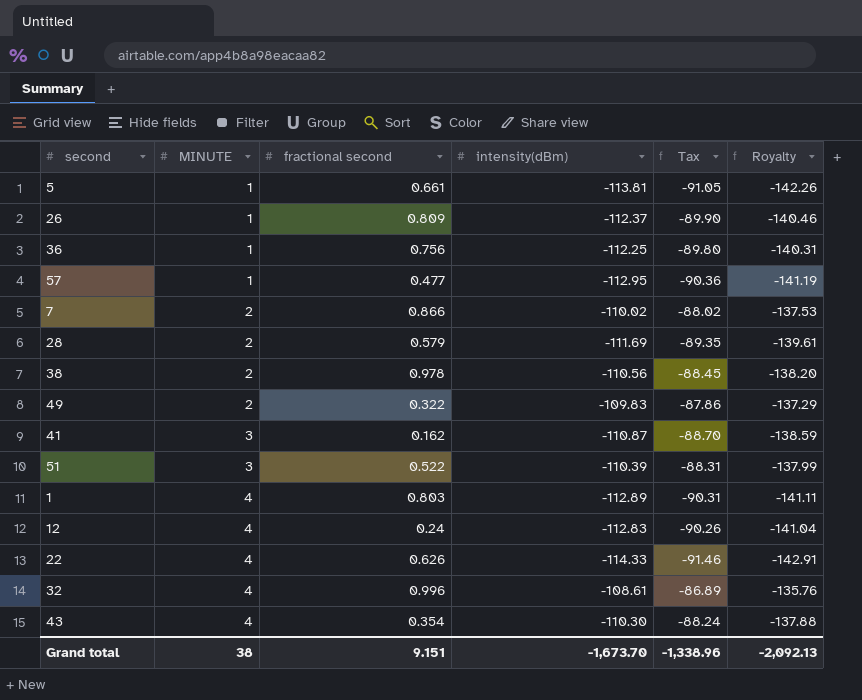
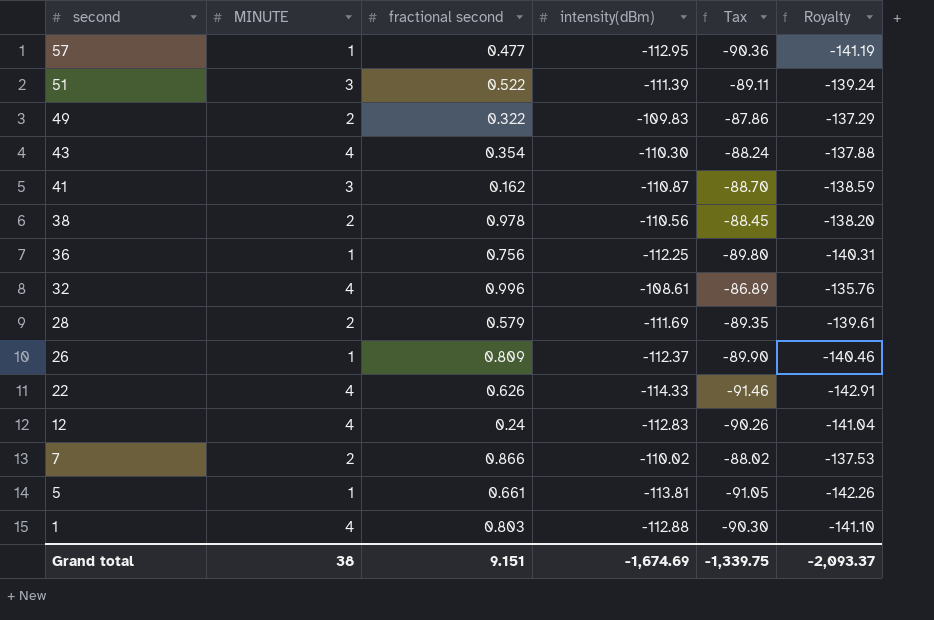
row order: MINUTE ascending -> second descending
51 | intensity(dBm): -110.39 -> -111.39
51 | Tax: -88.31 -> -89.11
51 | Royalty: -137.99 -> -139.24
1 | intensity(dBm): -112.89 -> -112.88
1 | Tax: -90.31 -> -90.30
1 | Royalty: -141.11 -> -141.10
Grand total | intensity(dBm): -1,673.70 -> -1,674.69
Grand total | Tax: -1,338.96 -> -1,339.75
Grand total | Royalty: -2,092.13 -> -2,093.37

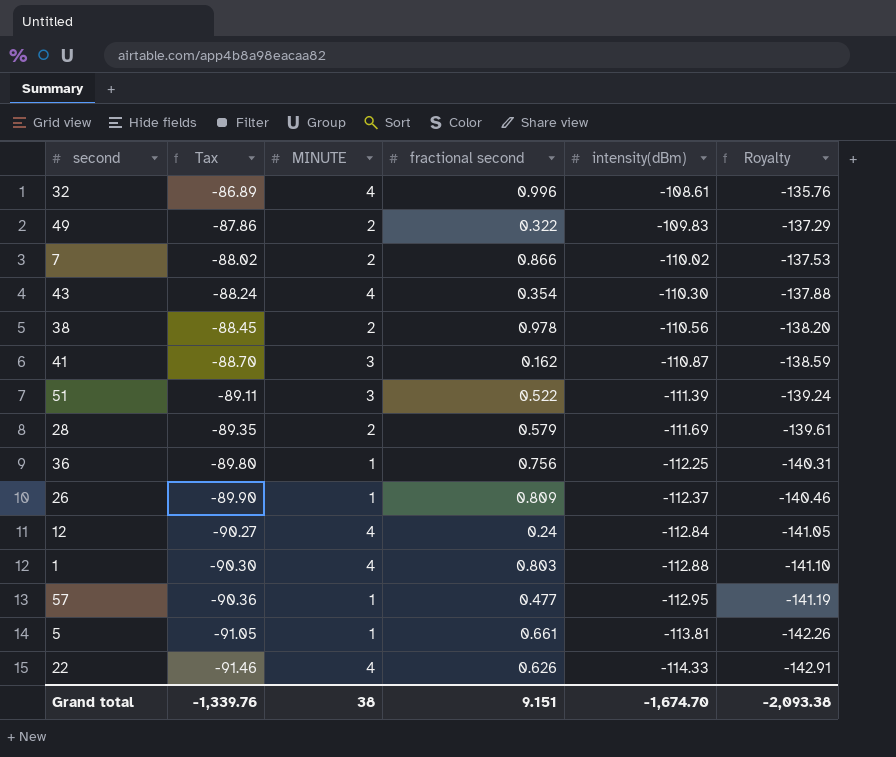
row order: second descending -> Tax descending
column Tax | position: 5 -> 2
12 | Tax: -90.26 -> -90.27
12 | intensity(dBm): -112.83 -> -112.84
12 | Royalty: -141.04 -> -141.05
Grand total | Tax: -1,339.75 -> -1,339.76
Grand total | intensity(dBm): -1,674.69 -> -1,674.70
Grand total | Royalty: -2,093.37 -> -2,093.38

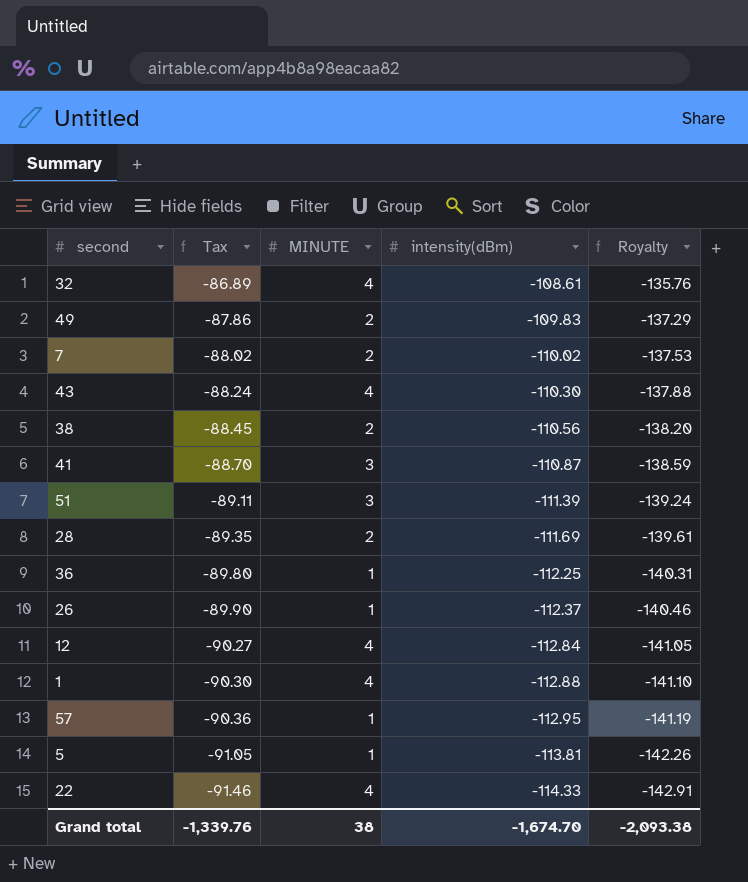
column fractional second | position: 4 -> none

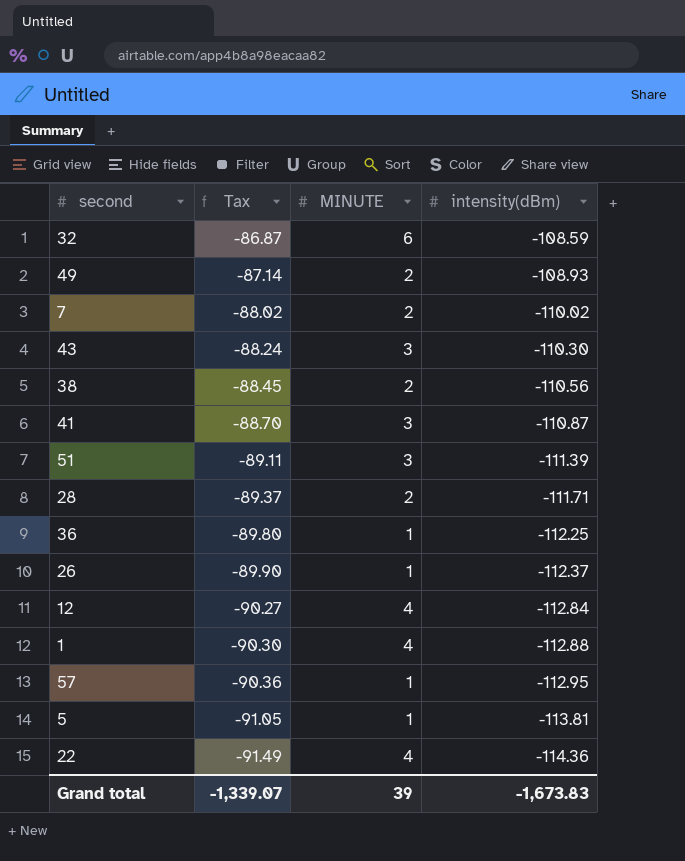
column Royalty | formula: [intensity(dBm)] * 1.25 -> none
32 | Tax: -86.89 -> -86.87
32 | MINUTE: 4 -> 6
32 | intensity(dBm): -108.61 -> -108.59
49 | Tax: -87.86 -> -87.14
49 | intensity(dBm): -109.83 -> -108.93
43 | MINUTE: 4 -> 3
28 | Tax: -89.35 -> -89.37
28 | intensity(dBm): -111.69 -> -111.71
22 | Tax: -91.46 -> -91.49
22 | intensity(dBm): -114.33 -> -114.36
Grand total | Tax: -1,339.76 -> -1,339.07
Grand total | MINUTE: 38 -> 39
Grand total | intensity(dBm): -1,674.70 -> -1,673.83

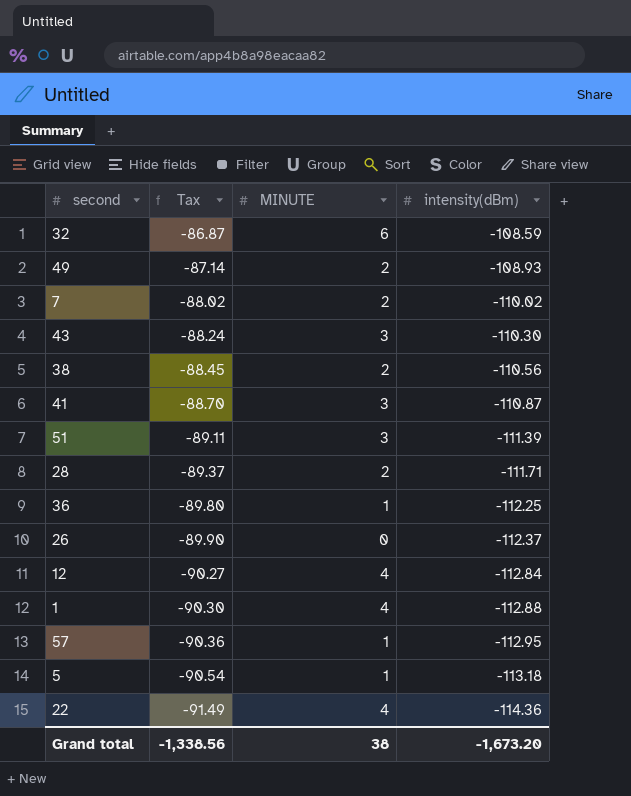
26 | MINUTE: 1 -> 0
5 | Tax: -91.05 -> -90.54
5 | intensity(dBm): -113.81 -> -113.18
Grand total | Tax: -1,339.07 -> -1,338.56
Grand total | MINUTE: 39 -> 38
Grand total | intensity(dBm): -1,673.83 -> -1,673.20

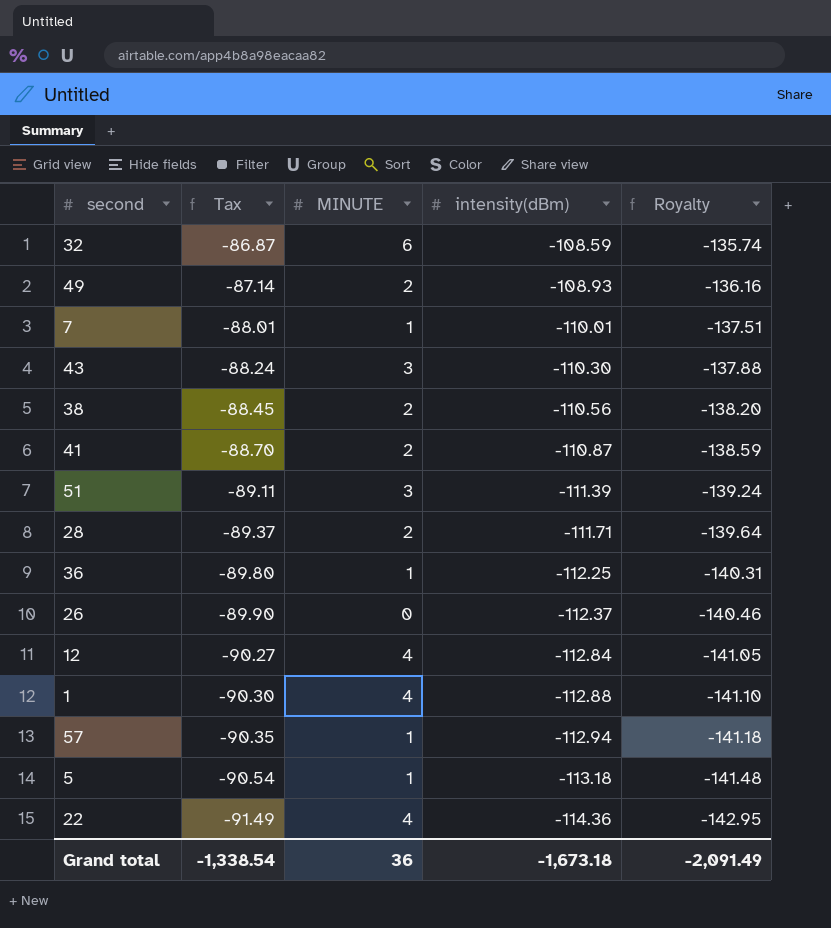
column Royalty | formula: none -> [intensity(dBm)] * 1.25
7 | Tax: -88.02 -> -88.01
7 | MINUTE: 2 -> 1
7 | intensity(dBm): -110.02 -> -110.01
41 | MINUTE: 3 -> 2
57 | Tax: -90.36 -> -90.35
57 | intensity(dBm): -112.95 -> -112.94
Grand total | Tax: -1,338.56 -> -1,338.54
Grand total | MINUTE: 38 -> 36
Grand total | intensity(dBm): -1,673.20 -> -1,673.18

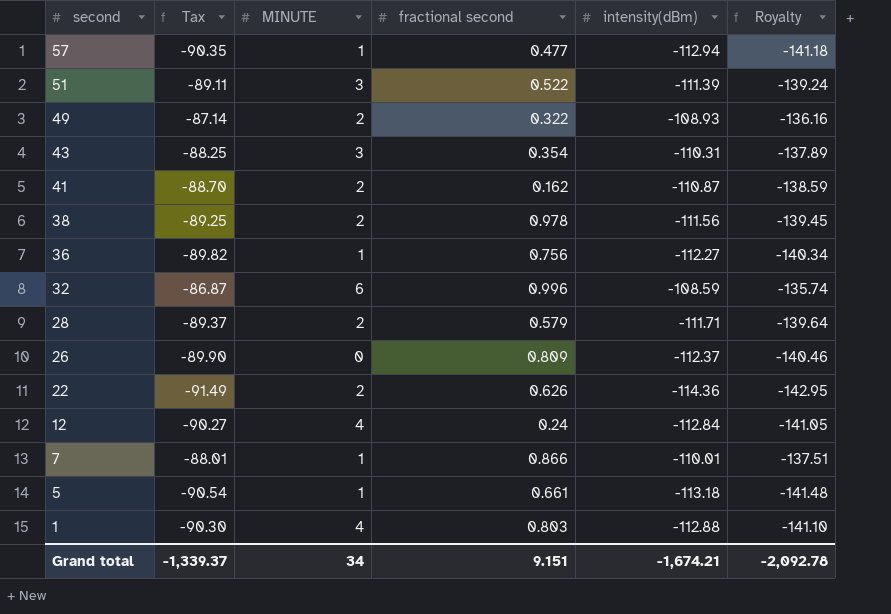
row order: Tax descending -> second descending
column fractional second | position: none -> 4
43 | Tax: -88.24 -> -88.25
43 | intensity(dBm): -110.30 -> -110.31
43 | Royalty: -137.88 -> -137.89
38 | Tax: -88.45 -> -89.25
38 | intensity(dBm): -110.56 -> -111.56
38 | Royalty: -138.20 -> -139.45
36 | Tax: -89.80 -> -89.82
36 | intensity(dBm): -112.25 -> -112.27
36 | Royalty: -140.31 -> -140.34
22 | MINUTE: 4 -> 2
Grand total | Tax: -1,338.54 -> -1,339.37
Grand total | MINUTE: 36 -> 34
Grand total | intensity(dBm): -1,673.18 -> -1,674.21
Grand total | Royalty: -2,091.49 -> -2,092.78

